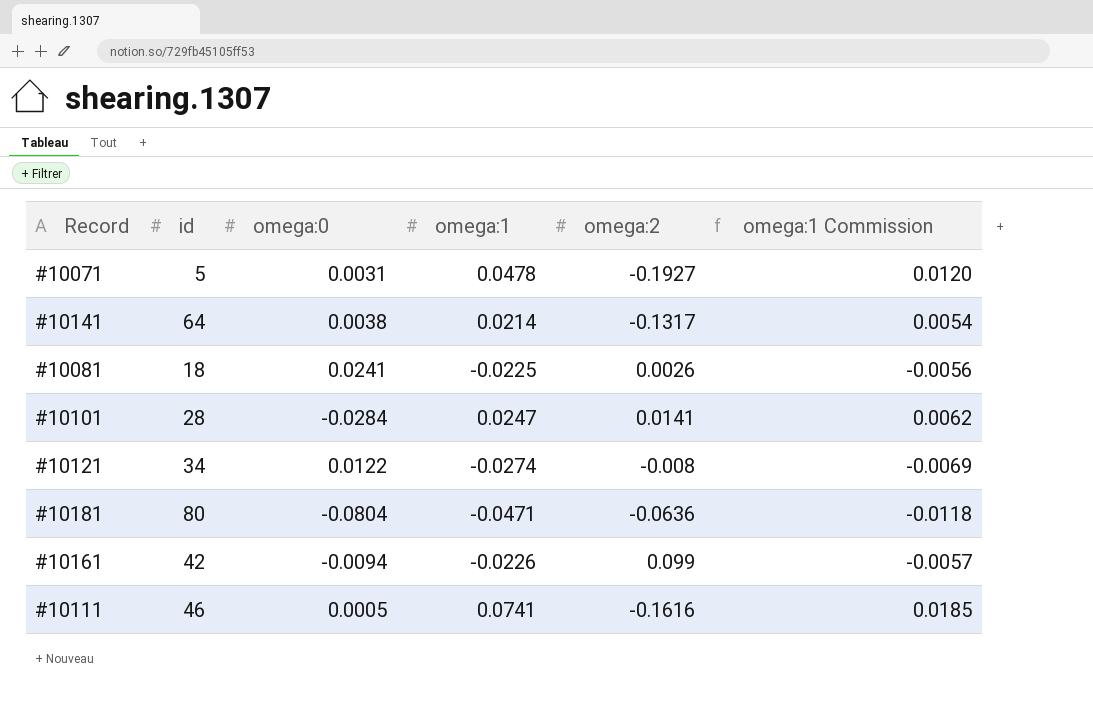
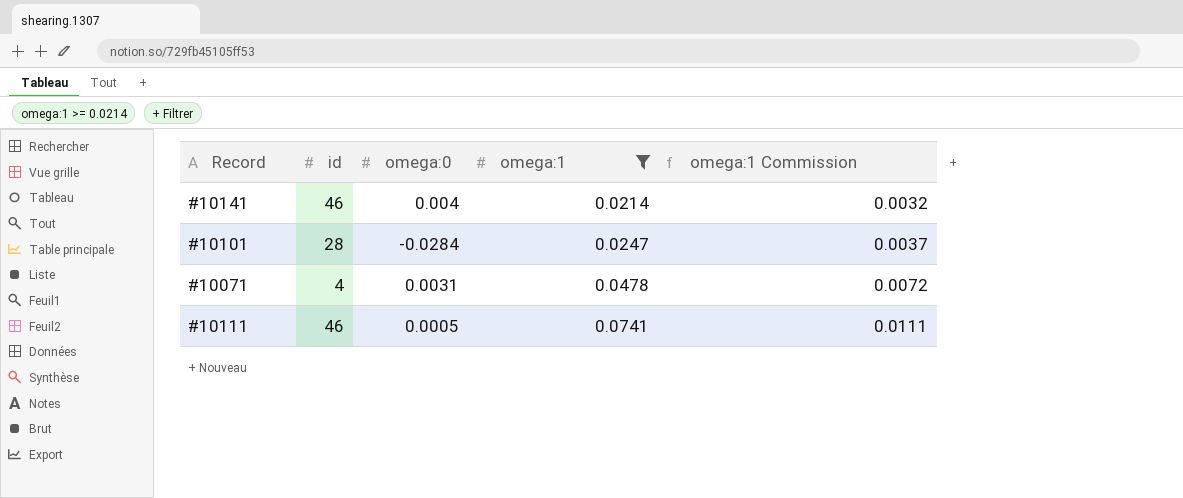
filter: none -> omega:1 >= 0.0214
row order: none -> omega:1 ascending
column omega:2 | position: 5 -> none
column omega:1 Commission | formula: [omega:1] * 0.25 -> [omega:1] * 0.15
#10141 | id: 64 -> 46
#10141 | omega:0: 0.0038 -> 0.004
#10071 | id: 5 -> 4

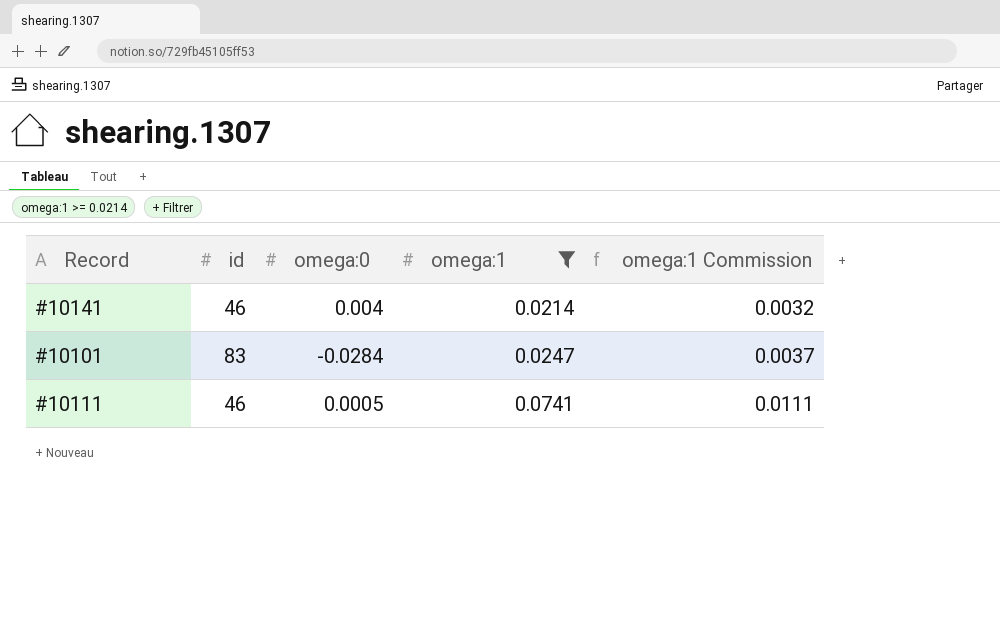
row #10071: 4 | 0.0031 | 0.0478 | 0.0072 -> none
#10101 | id: 28 -> 83

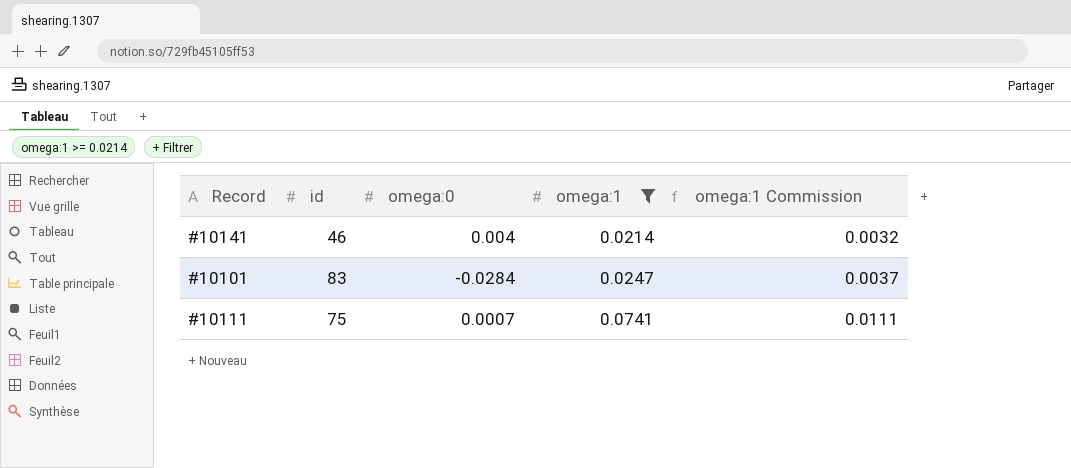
#10111 | id: 46 -> 75
#10111 | omega:0: 0.0005 -> 0.0007

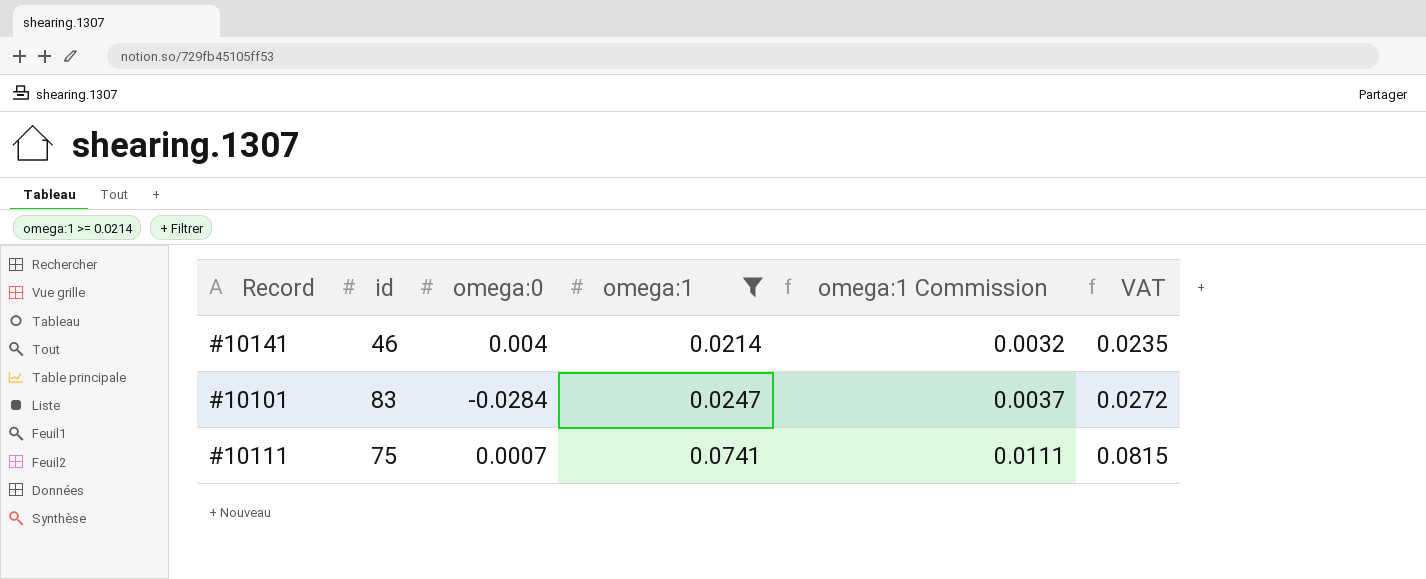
column VAT | formula: none -> [omega:1] * 1.1

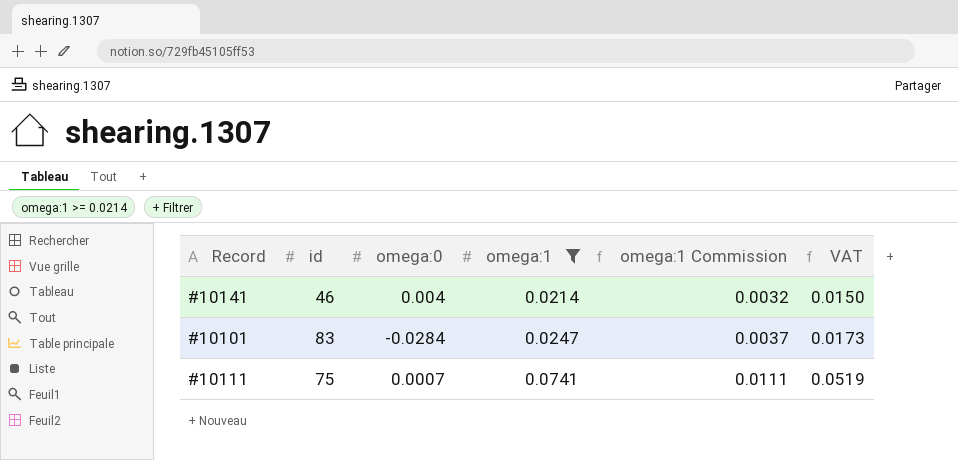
column VAT | formula: [omega:1] * 1.1 -> [omega:1] * 0.7

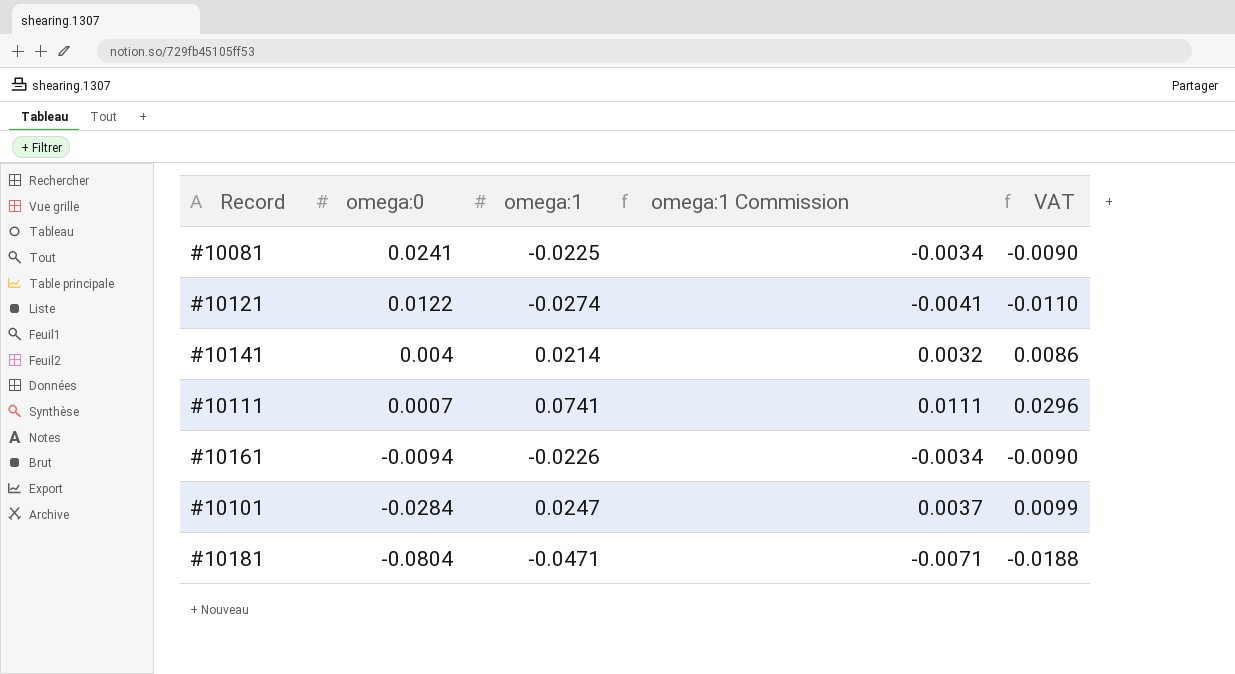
filter: omega:1 >= 0.0214 -> none
row order: omega:1 ascending -> omega:0 descending
column id | position: 2 -> none
column VAT | formula: [omega:1] * 0.7 -> [omega:1] * 0.4

